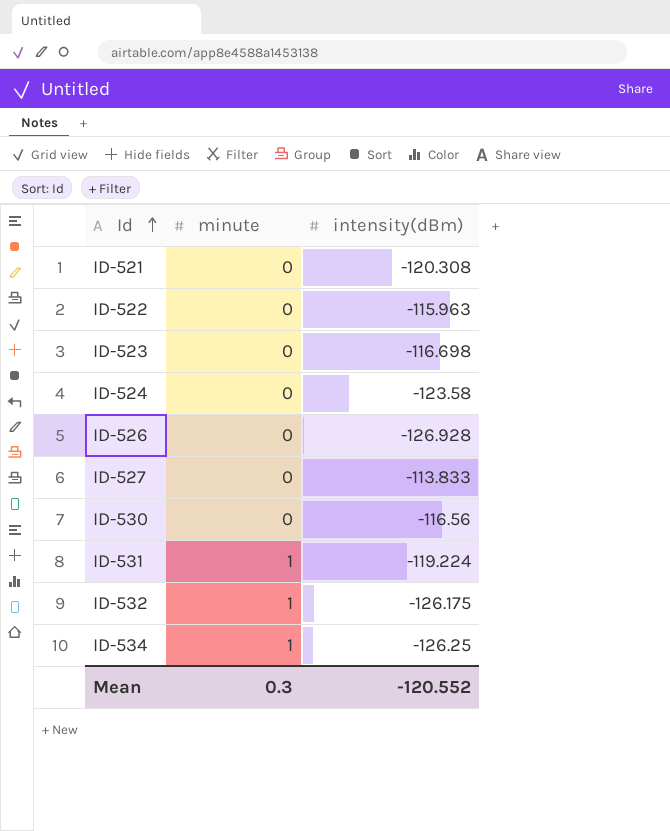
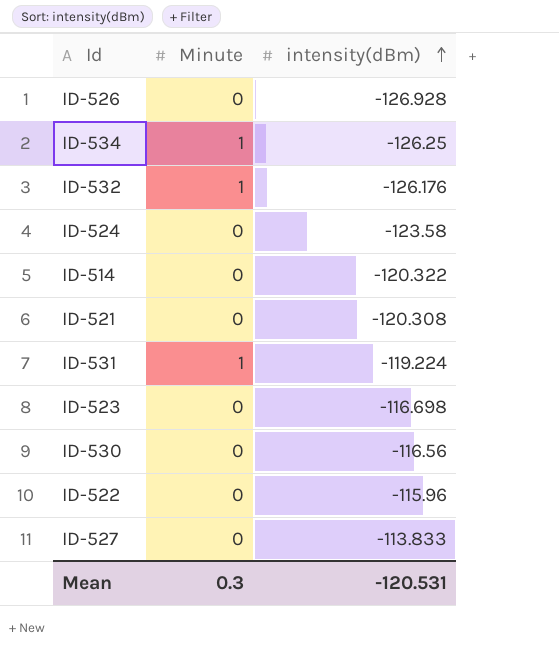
row order: Id ascending -> intensity(dBm) ascending
column name: minute -> Minute
ID-532 | intensity(dBm): -126.175 -> -126.176
row ID-514: none -> 0 | -120.322
ID-522 | intensity(dBm): -115.963 -> -115.96
Mean | intensity(dBm): -120.552 -> -120.531

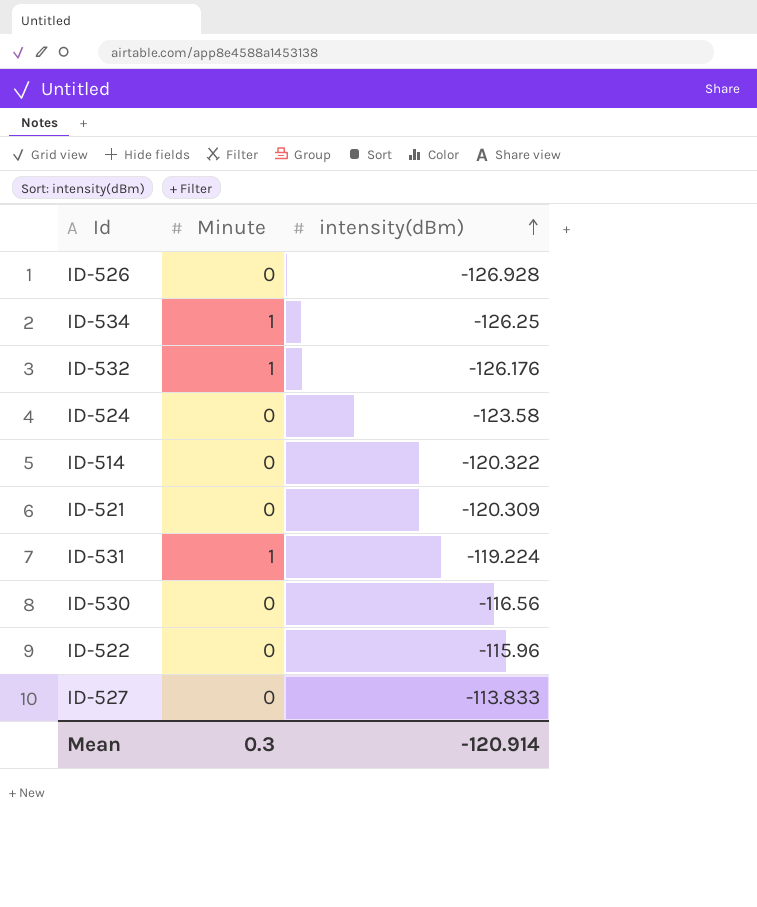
row ID-523: 0 | -116.698 -> none
ID-521 | intensity(dBm): -120.308 -> -120.309
Mean | intensity(dBm): -120.531 -> -120.914

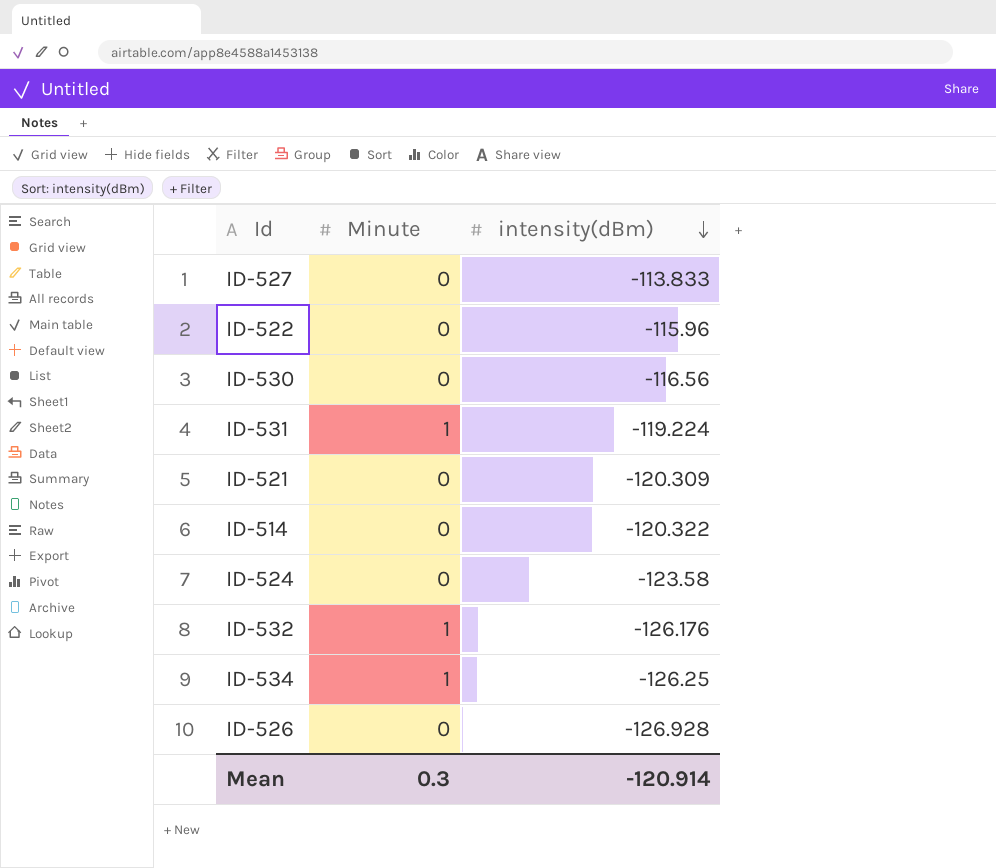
row order: intensity(dBm) ascending -> intensity(dBm) descending

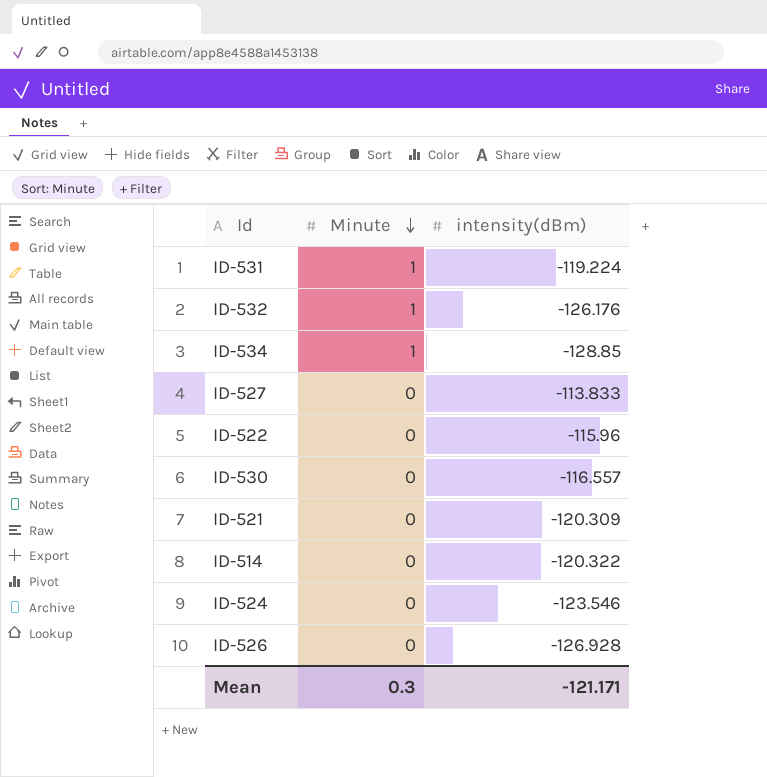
row order: intensity(dBm) descending -> Minute descending
ID-534 | intensity(dBm): -126.25 -> -128.85
ID-530 | intensity(dBm): -116.56 -> -116.557
ID-524 | intensity(dBm): -123.58 -> -123.546
Mean | intensity(dBm): -120.914 -> -121.171

